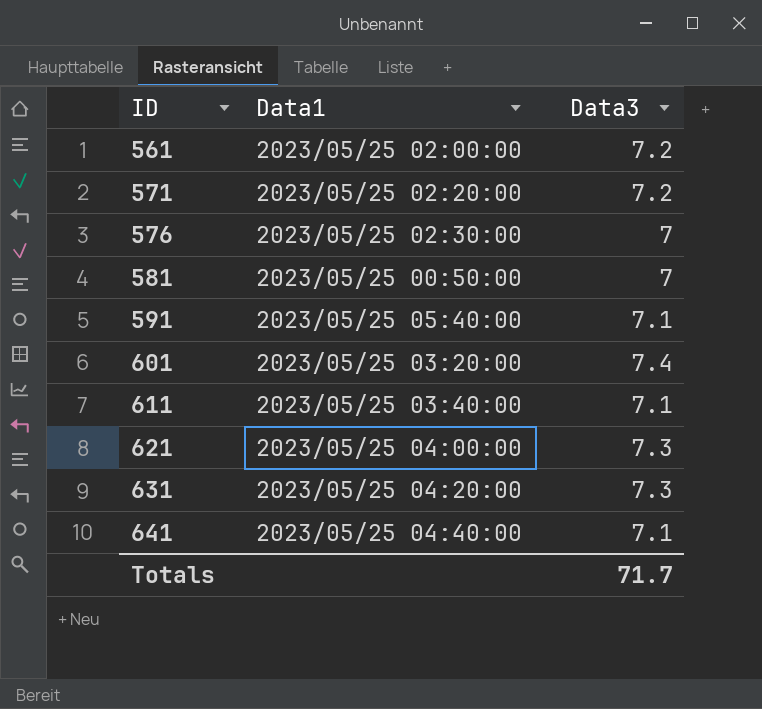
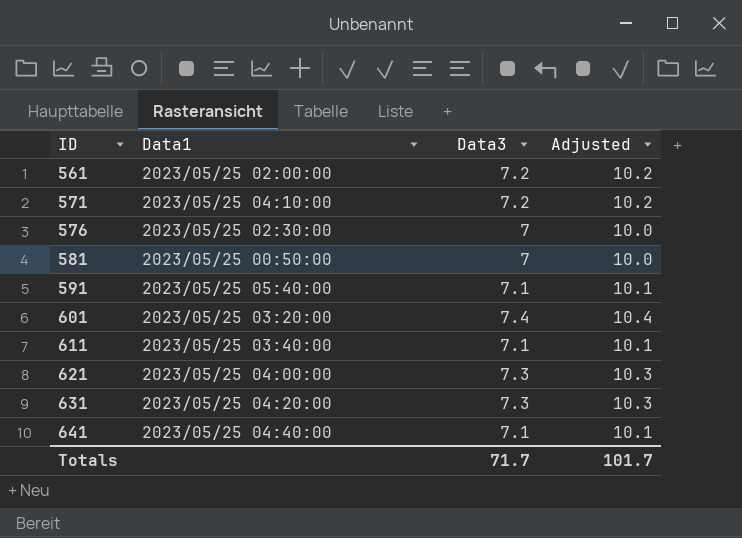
column Adjusted | formula: none -> [Data3] + 3
571 | Data1: 2023/05/25 02:20:00 -> 2023/05/25 04:10:00

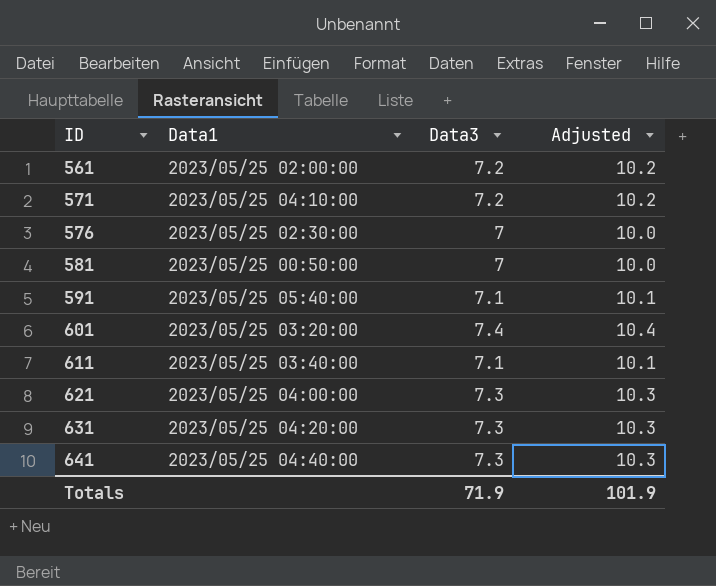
641 | Data3: 7.1 -> 7.3
641 | Adjusted: 10.1 -> 10.3
Totals | Data3: 71.7 -> 71.9
Totals | Adjusted: 101.7 -> 101.9

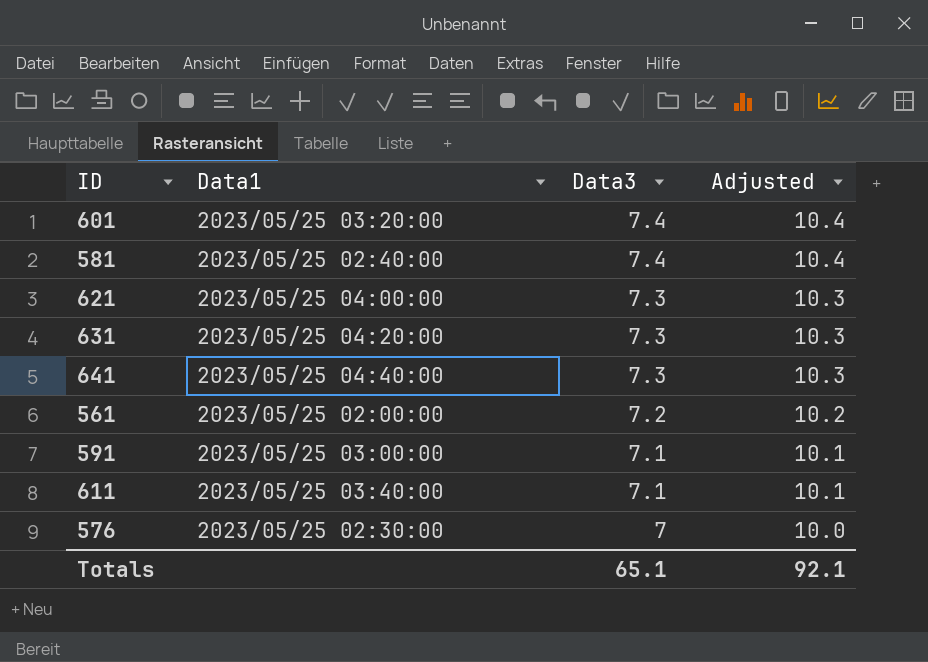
row order: ID ascending -> Data3 descending
row 571: 2023/05/25 04:10:00 | 7.2 | 10.2 -> none
581 | Data1: 2023/05/25 00:50:00 -> 2023/05/25 02:40:00
581 | Data3: 7 -> 7.4
581 | Adjusted: 10.0 -> 10.4
591 | Data1: 2023/05/25 05:40:00 -> 2023/05/25 03:00:00
Totals | Data3: 71.9 -> 65.1
Totals | Adjusted: 101.9 -> 92.1

